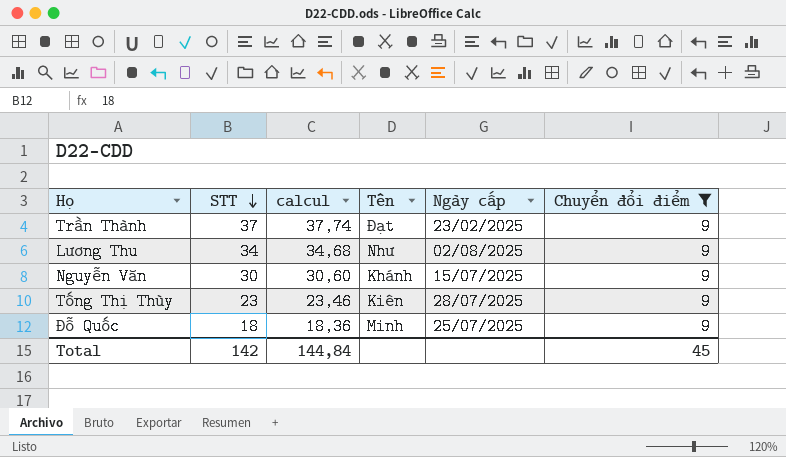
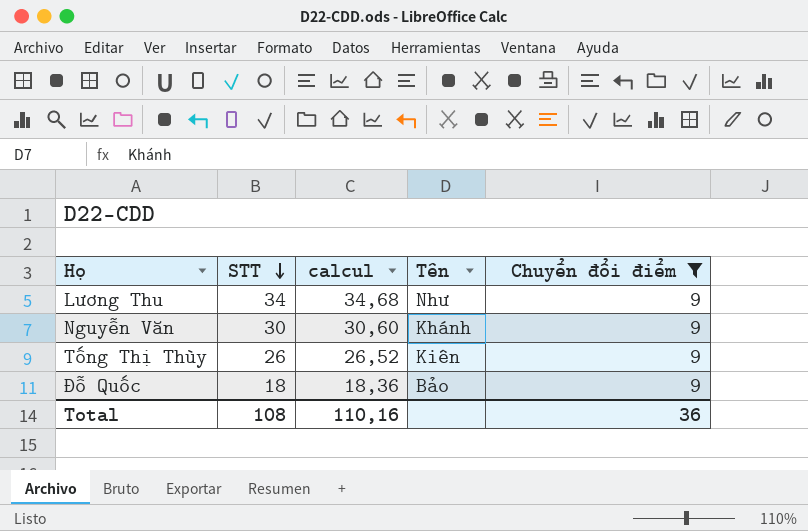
column Ngày cấp | position: 5 -> none
row Trần Thành: 37 | 37,74 | Đạt | 23/02/2025 | 9 -> none
Tống Thị Thùy | STT: 23 -> 26
Tống Thị Thùy | calcul: 23,46 -> 26,52
Đỗ Quốc | Tên: Minh -> Bảo
Total | STT: 142 -> 108
Total | calcul: 144,84 -> 110,16
Total | Chuyển đổi điểm: 45 -> 36

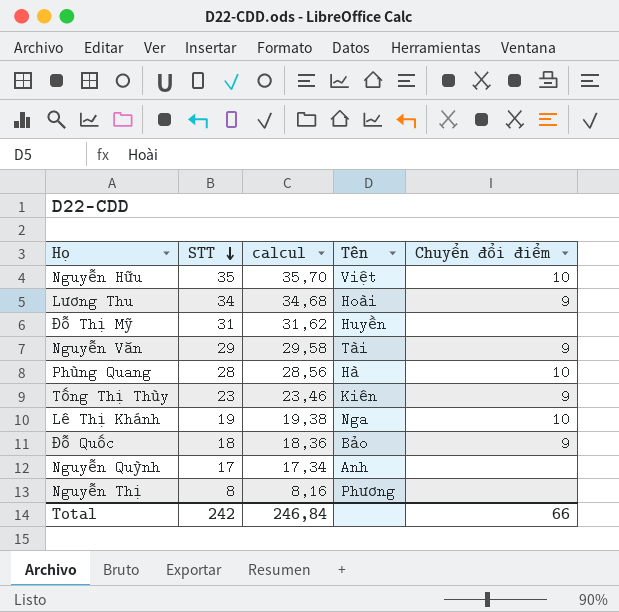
filter: Chuyển đổi điểm = 9 -> none
Lương Thu | Tên: Như -> Hoài
Nguyễn Văn | STT: 30 -> 29
Nguyễn Văn | calcul: 30,60 -> 29,58
Nguyễn Văn | Tên: Khánh -> Tài
Tống Thị Thùy | STT: 26 -> 23
Tống Thị Thùy | calcul: 26,52 -> 23,46
Total | STT: 108 -> 242
Total | calcul: 110,16 -> 246,84
Total | Chuyển đổi điểm: 36 -> 66

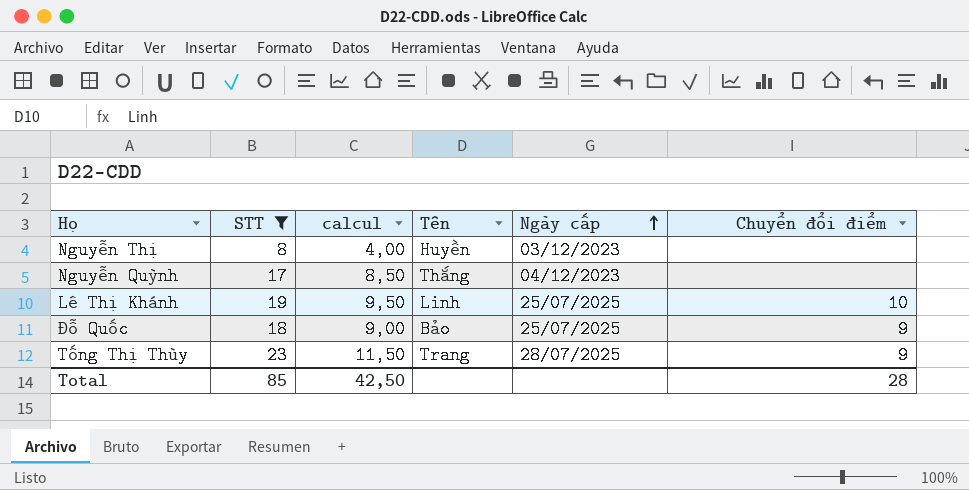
filter: none -> STT <= 23
row order: STT descending -> Ngày cấp ascending
column calcul | formula: [STT] * 1,02 -> [STT] * 0,5
column Ngày cấp | position: none -> 5
Nguyễn Thị | Tên: Phương -> Huyền
Nguyễn Quỳnh | Tên: Anh -> Thắng
Lê Thị Khánh | Tên: Nga -> Linh
Tống Thị Thùy | Tên: Kiên -> Trang
Total | STT: 242 -> 85
Total | calcul: 246,84 -> 42,50
Total | Chuyển đổi điểm: 66 -> 28

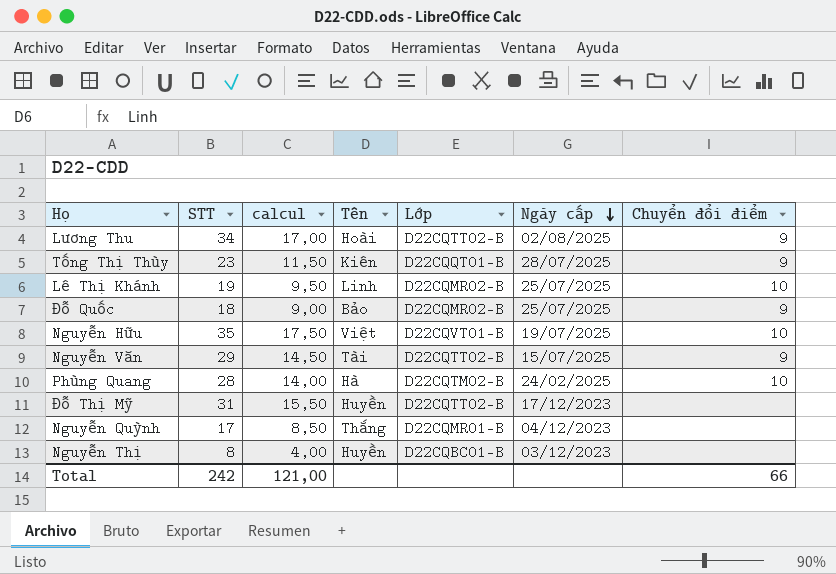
filter: STT <= 23 -> none
row order: Ngày cấp ascending -> Ngày cấp descending
column Lớp | position: none -> 5
Tống Thị Thùy | Tên: Trang -> Kiên
Total | STT: 85 -> 242
Total | calcul: 42,50 -> 121,00
Total | Chuyển đổi điểm: 28 -> 66

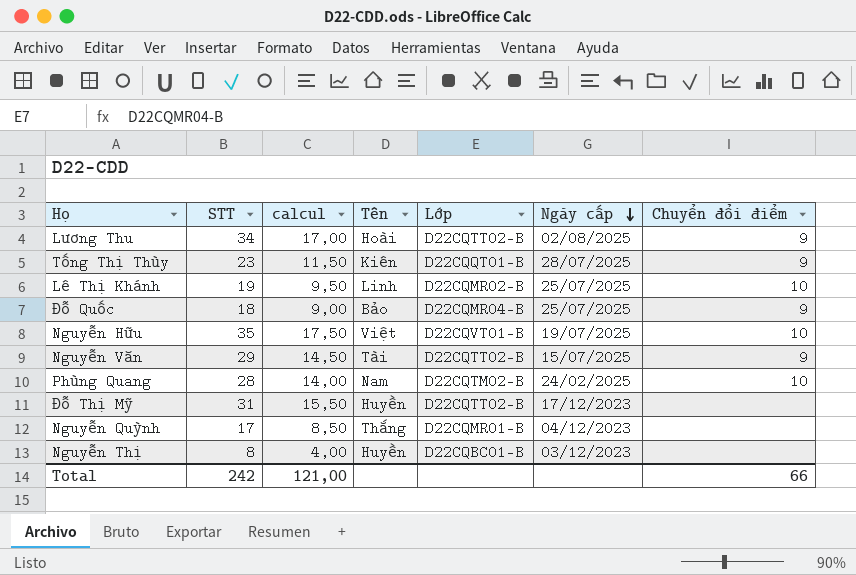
Đỗ Quốc | Lớp: D22CQMR02-B -> D22CQMR04-B
Phùng Quang | Tên: Hà -> Nam

